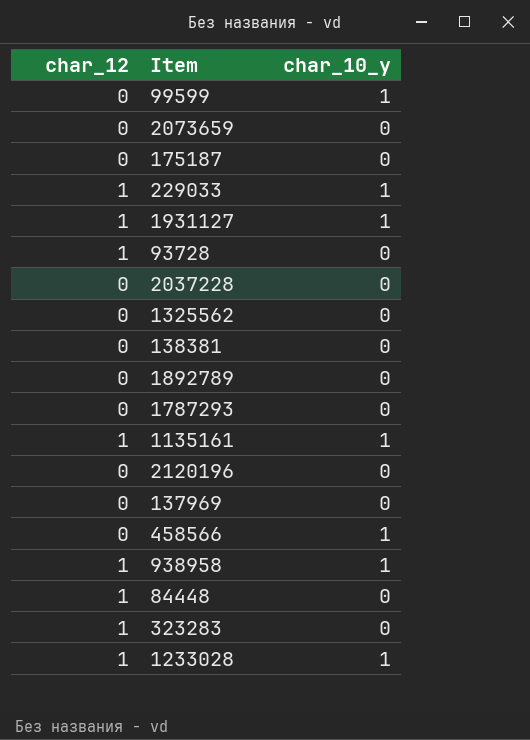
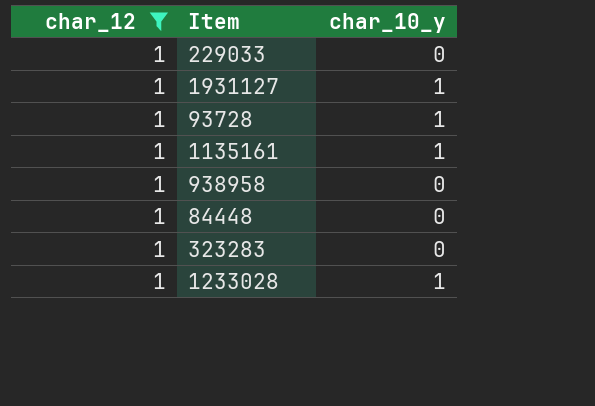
filter: none -> char_12 = 1
229033 | char_10_y: 1 -> 0
93728 | char_10_y: 0 -> 1
938958 | char_10_y: 1 -> 0

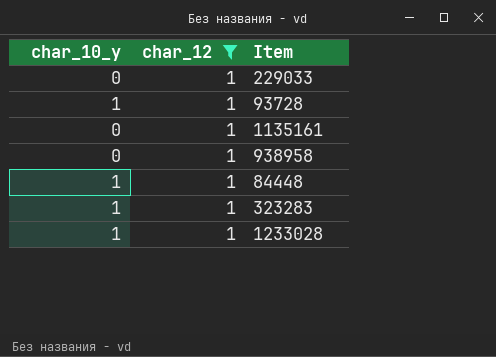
column char_10_y | position: 3 -> 1
row 1931127: 1 | 1 -> none
1135161 | char_10_y: 1 -> 0
84448 | char_10_y: 0 -> 1
323283 | char_10_y: 0 -> 1

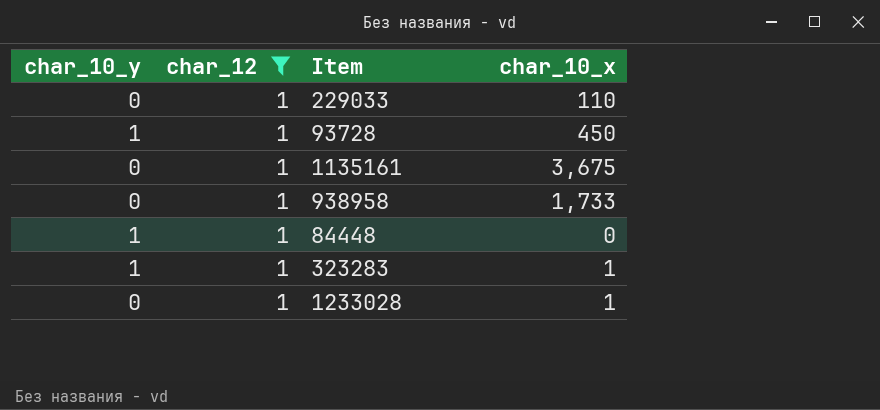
column char_10_x | position: none -> 4
1233028 | char_10_y: 1 -> 0

